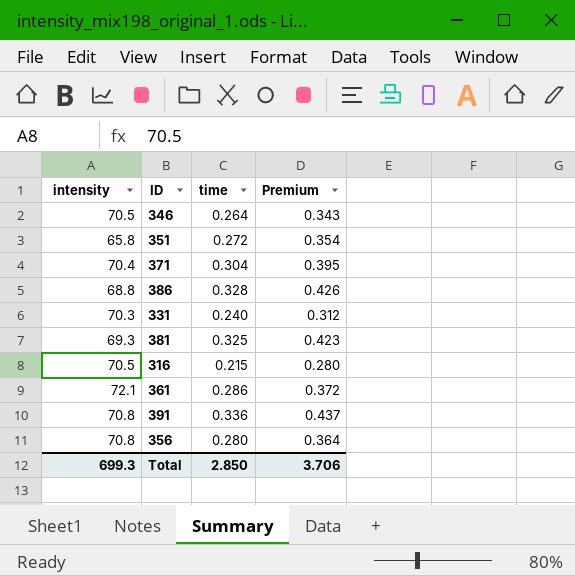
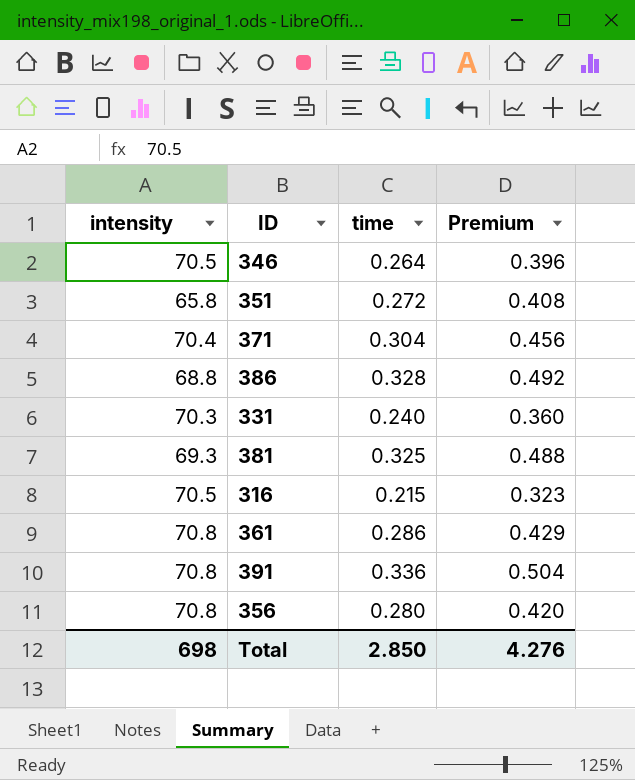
column Premium | formula: [time] * 1.3 -> [time] * 1.5
361 | intensity: 72.1 -> 70.8
Total | intensity: 699.3 -> 698
Total | Premium: 3.706 -> 4.276

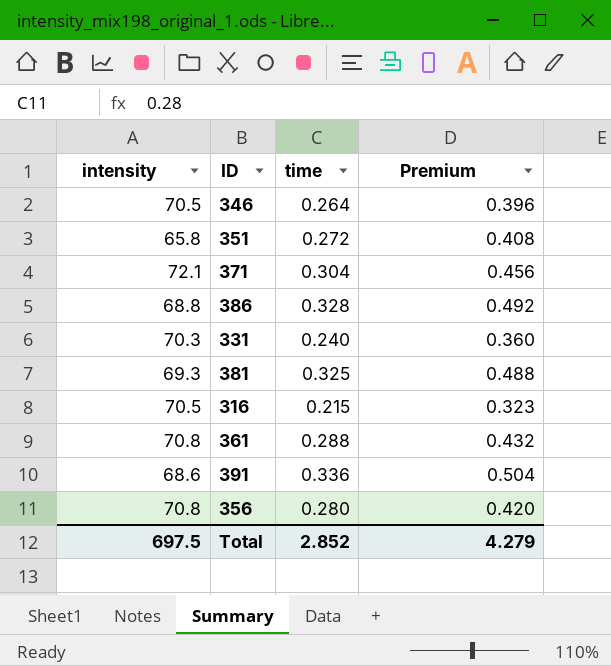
371 | intensity: 70.4 -> 72.1
361 | time: 0.286 -> 0.288
361 | Premium: 0.429 -> 0.432
391 | intensity: 70.8 -> 68.6
Total | intensity: 698 -> 697.5
Total | time: 2.850 -> 2.852
Total | Premium: 4.276 -> 4.279

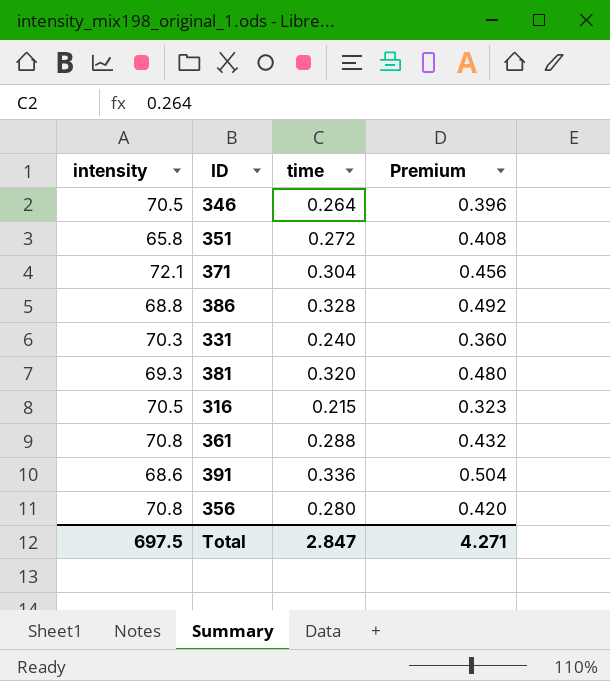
381 | time: 0.325 -> 0.320
381 | Premium: 0.488 -> 0.480
Total | time: 2.852 -> 2.847
Total | Premium: 4.279 -> 4.271

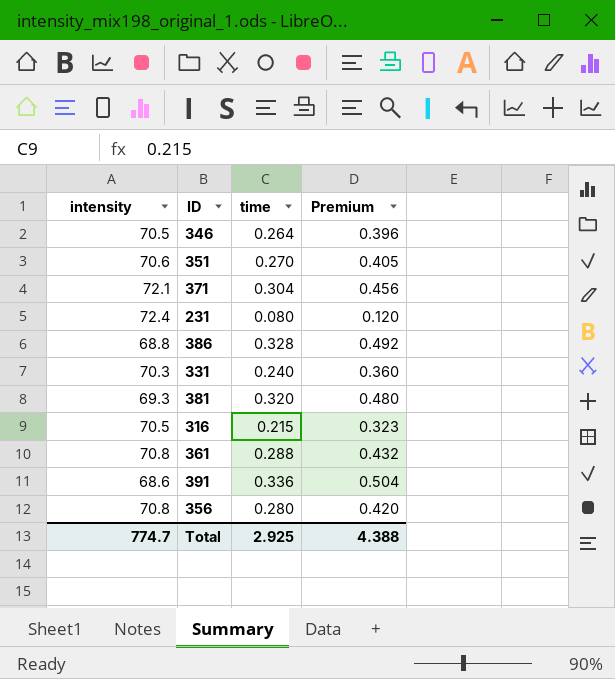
351 | intensity: 65.8 -> 70.6
351 | time: 0.272 -> 0.270
351 | Premium: 0.408 -> 0.405
row 231: none -> 72.4 | 0.080 | 0.120
Total | intensity: 697.5 -> 774.7
Total | time: 2.847 -> 2.925
Total | Premium: 4.271 -> 4.388

